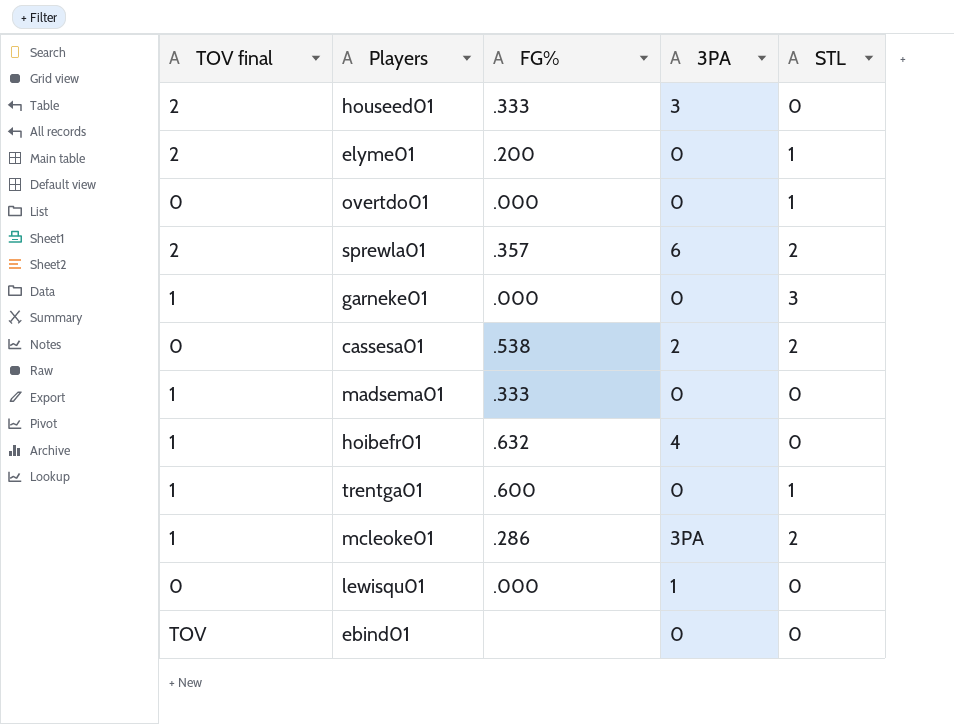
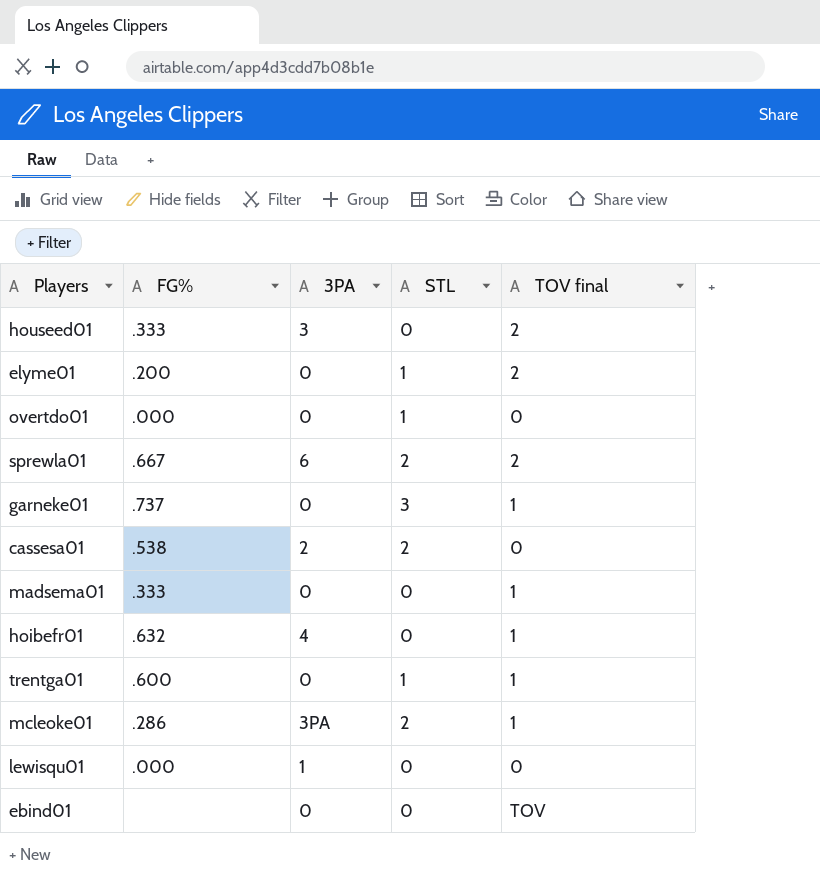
column TOV final | position: 1 -> 5
sprewla01 | FG%: .357 -> .667
garneke01 | FG%: .000 -> .737

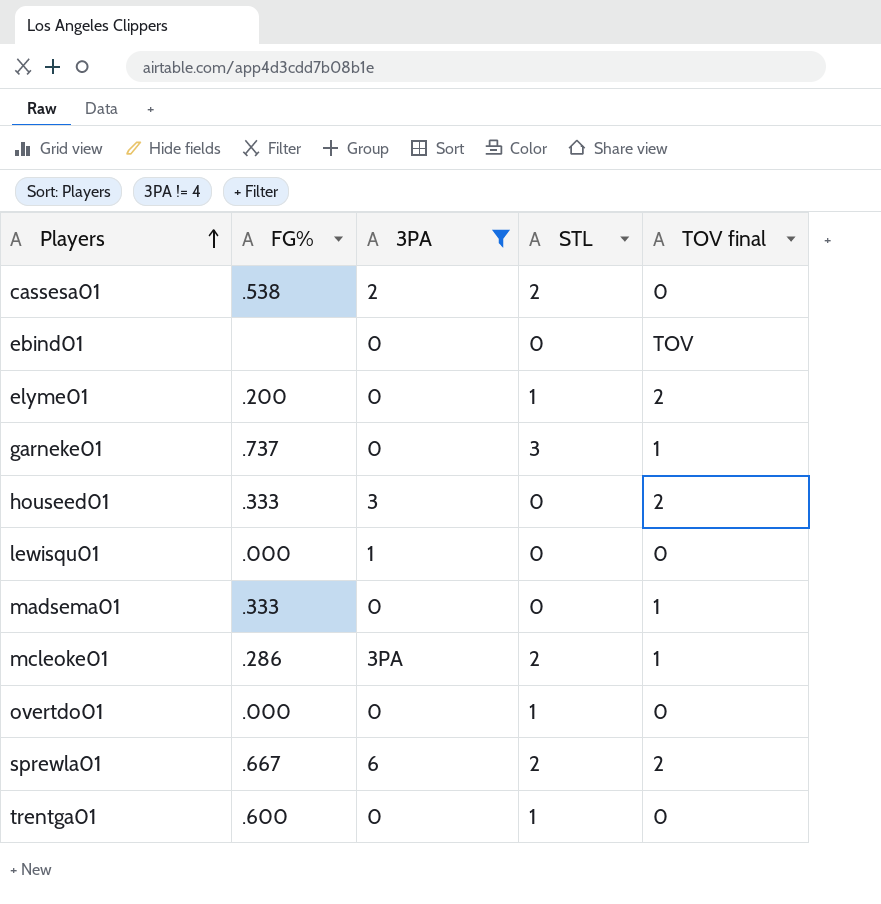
filter: none -> 3PA != 4
row order: none -> Players ascending
trentga01 | TOV final: 1 -> 0

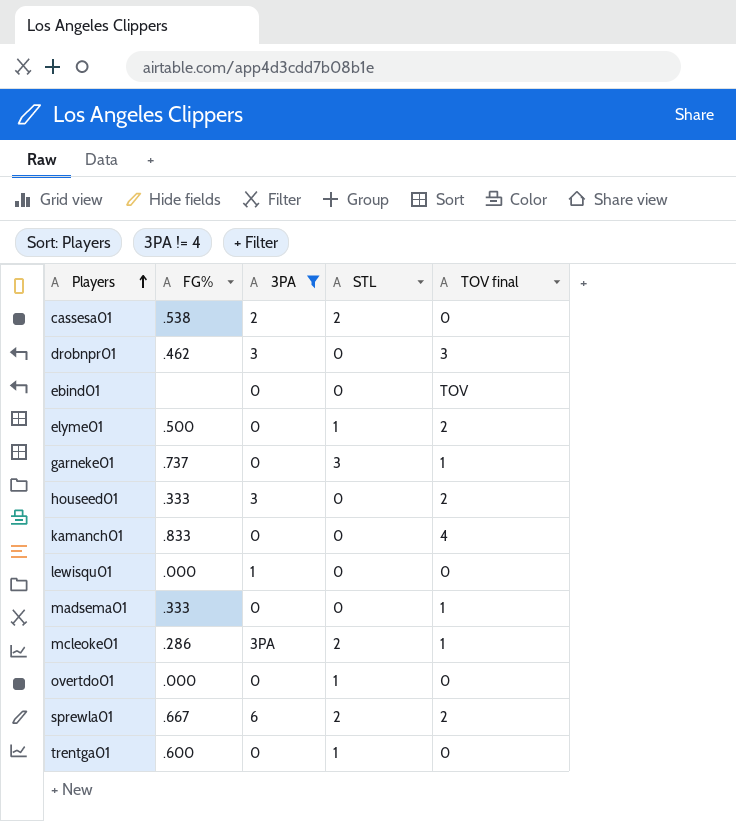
row drobnpr01: none -> .462 | 3 | 0 | 3
elyme01 | FG%: .200 -> .500
row kamanch01: none -> .833 | 0 | 0 | 4

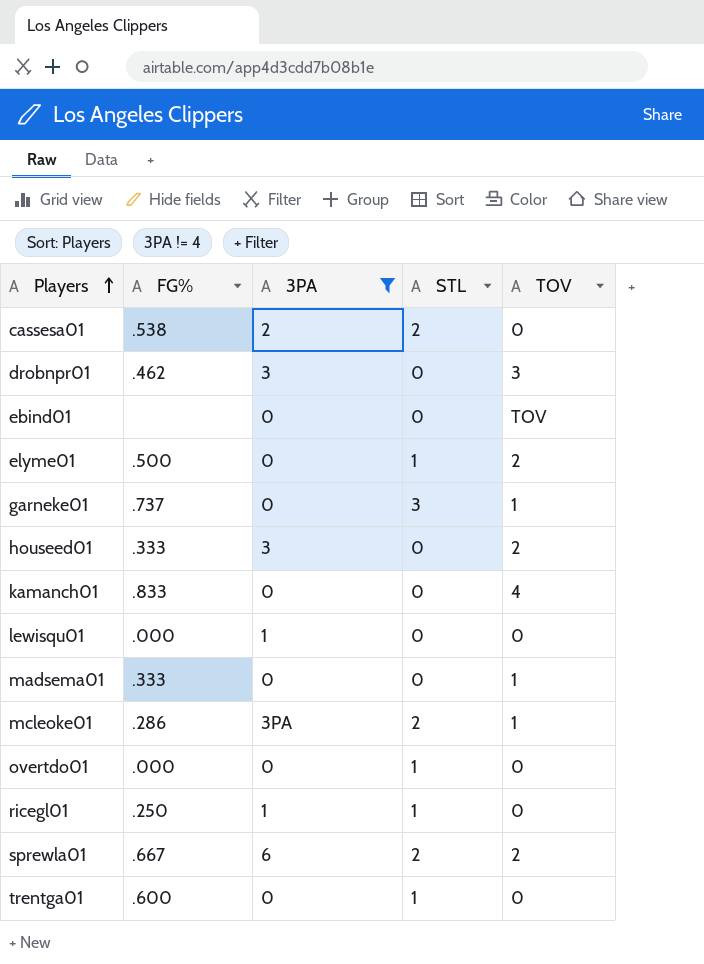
column name: TOV final -> TOV
row ricegl01: none -> .250 | 1 | 1 | 0

